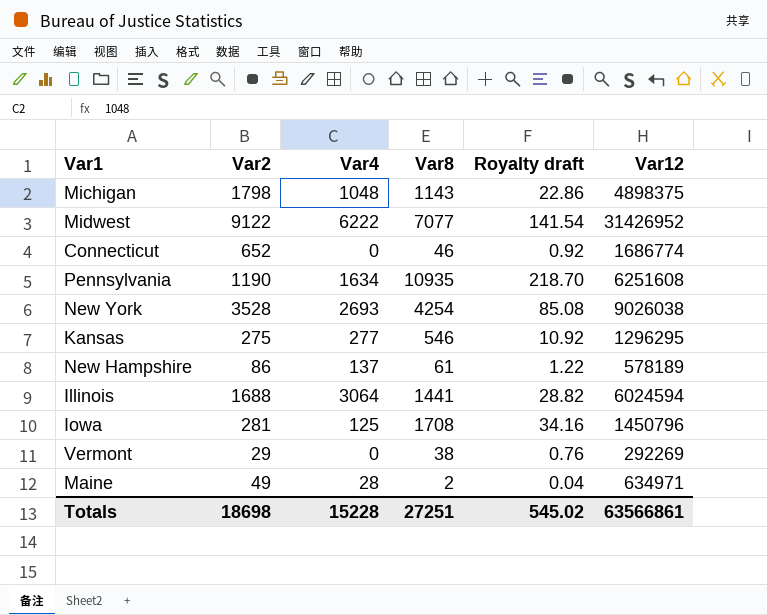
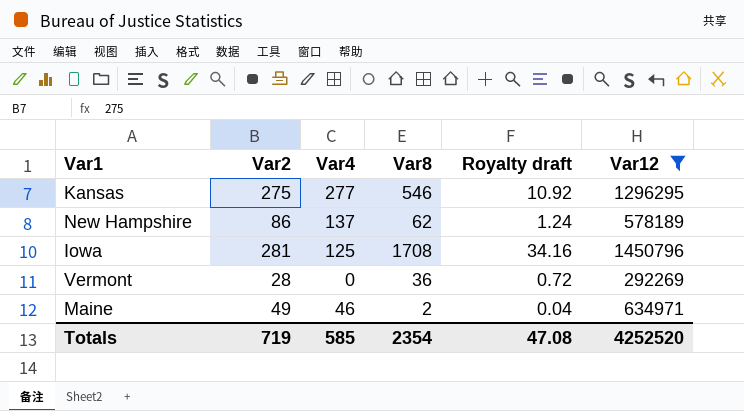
filter: none -> Var12 <= 1450796
New Hampshire | Var8: 61 -> 62
New Hampshire | Royalty draft: 1.22 -> 1.24
Vermont | Var2: 29 -> 28
Vermont | Var8: 38 -> 36
Vermont | Royalty draft: 0.76 -> 0.72
Maine | Var4: 28 -> 46
Totals | Var2: 18698 -> 719
Totals | Var4: 15228 -> 585
Totals | Var8: 27251 -> 2354
Totals | Royalty draft: 545.02 -> 47.08
Totals | Var12: 63566861 -> 4252520

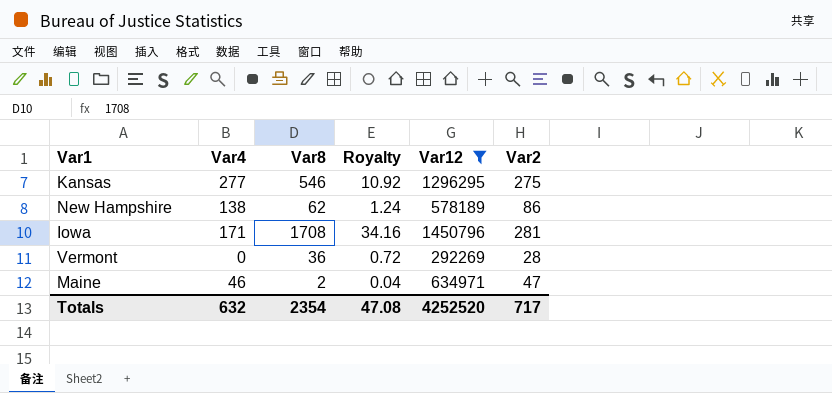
column name: Royalty draft -> Royalty
column Var2 | position: 2 -> 6
New Hampshire | Var4: 137 -> 138
Iowa | Var4: 125 -> 171
Maine | Var2: 49 -> 47
Totals | Var4: 585 -> 632
Totals | Var2: 719 -> 717

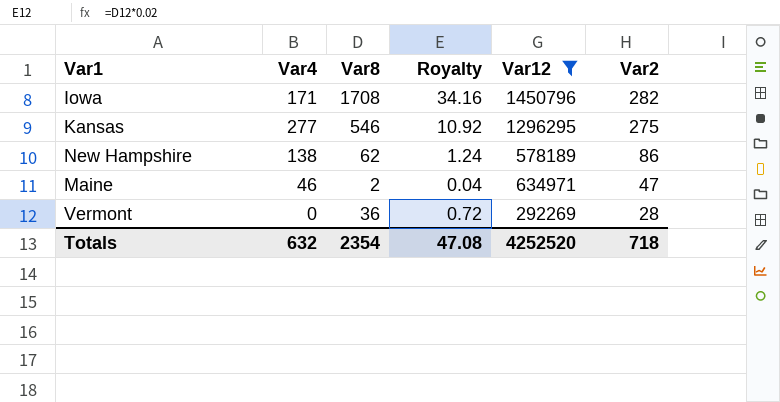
row order: none -> Var2 descending
Iowa | Var2: 281 -> 282
Totals | Var2: 717 -> 718

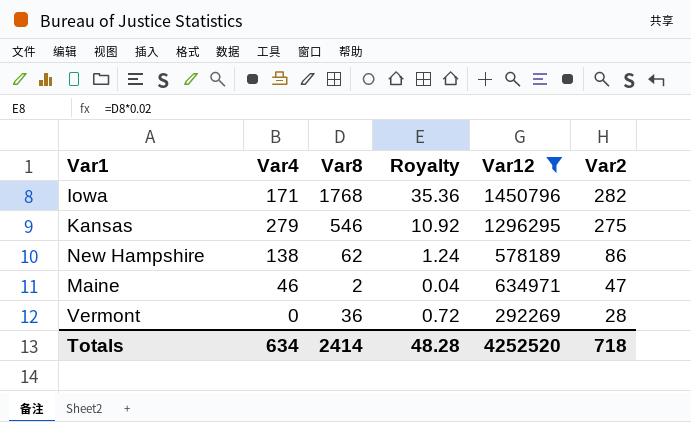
Iowa | Var8: 1708 -> 1768
Iowa | Royalty: 34.16 -> 35.36
Kansas | Var4: 277 -> 279
Totals | Var4: 632 -> 634
Totals | Var8: 2354 -> 2414
Totals | Royalty: 47.08 -> 48.28

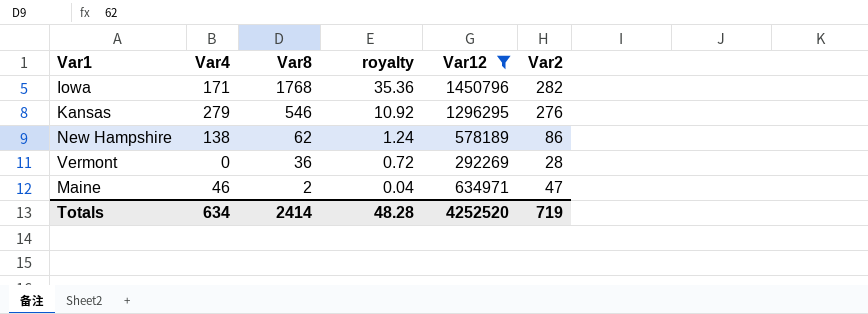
row order: Var2 descending -> Var8 descending
column name: Royalty -> royalty
Kansas | Var2: 275 -> 276
Totals | Var2: 718 -> 719

